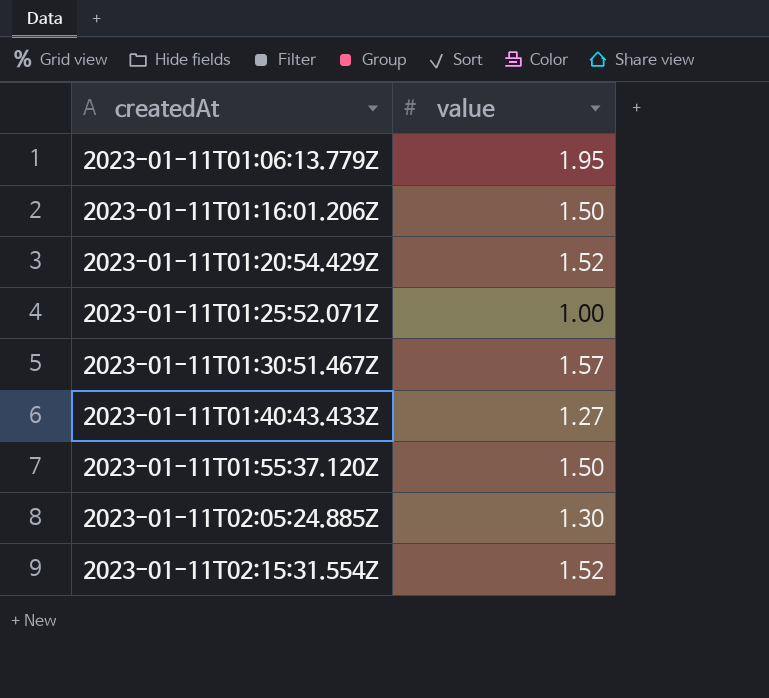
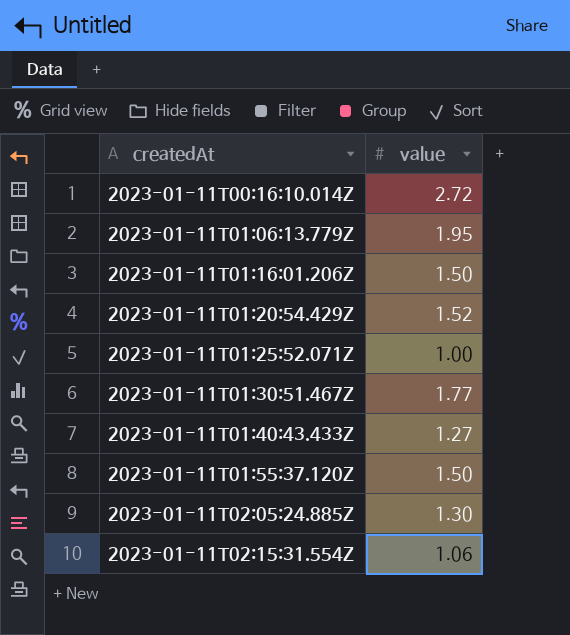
row 2023-01-11T00:16:10.014Z: none -> 2.72
2023-01-11T01:30:51.467Z | value: 1.57 -> 1.77
2023-01-11T02:15:31.554Z | value: 1.52 -> 1.06

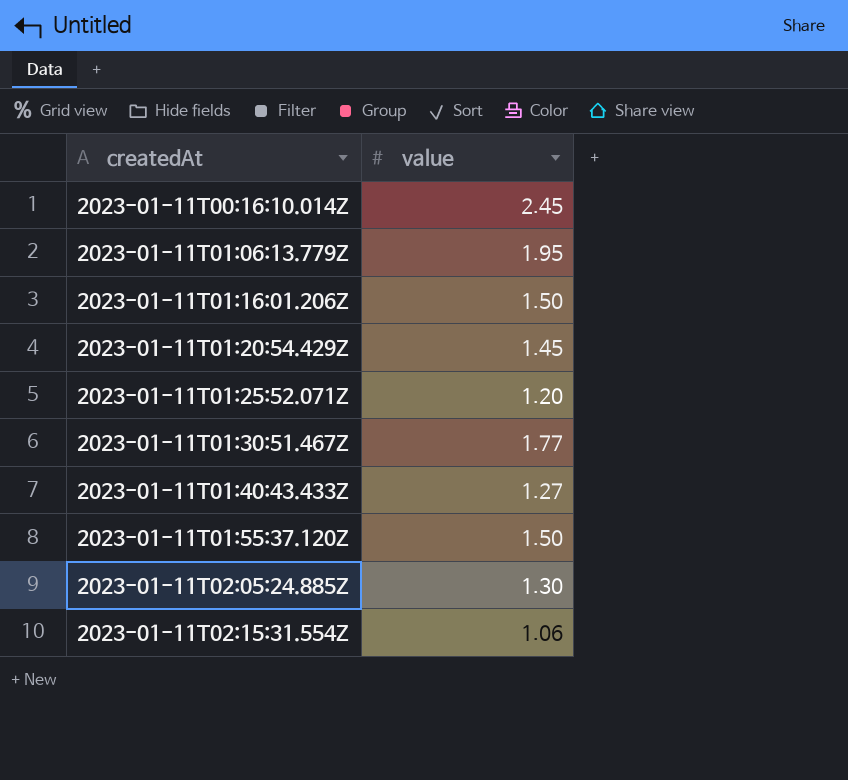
2023-01-11T00:16:10.014Z | value: 2.72 -> 2.45
2023-01-11T01:20:54.429Z | value: 1.52 -> 1.45
2023-01-11T01:25:52.071Z | value: 1.00 -> 1.20

